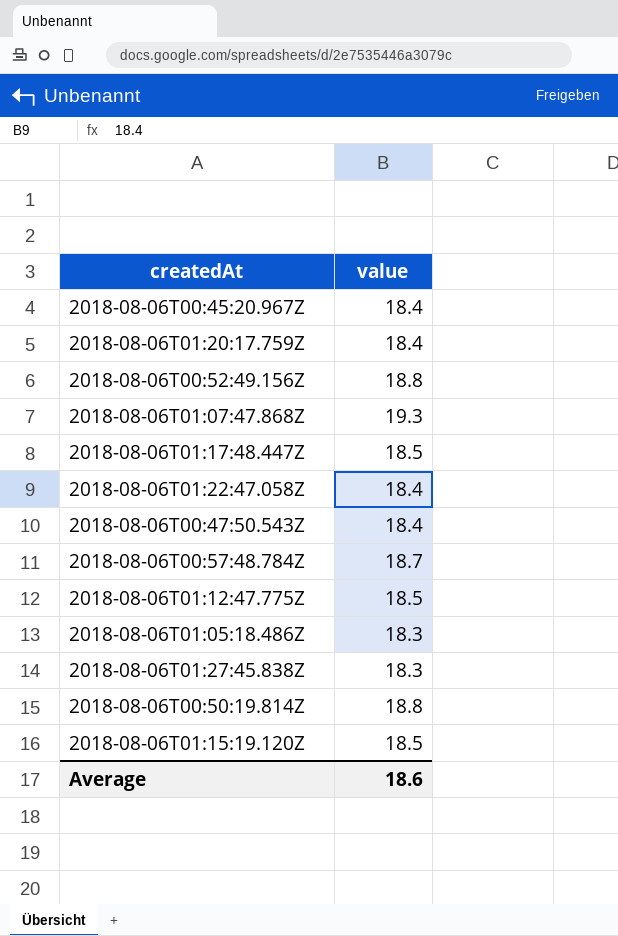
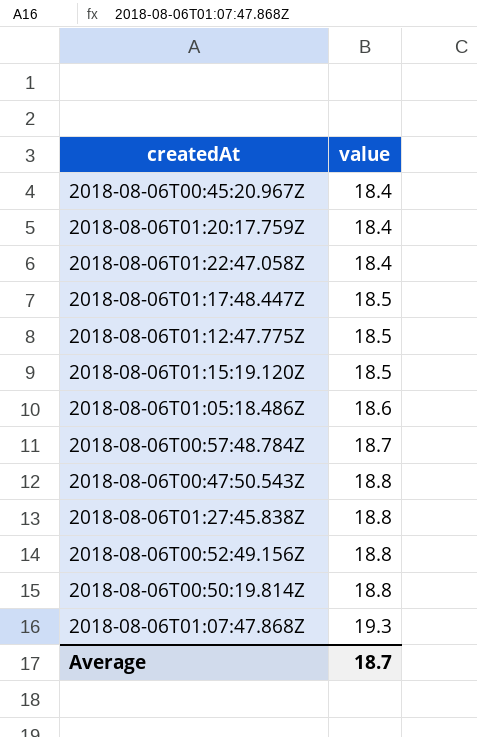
row order: none -> value ascending
2018-08-06T01:05:18.486Z | value: 18.3 -> 18.6
2018-08-06T00:47:50.543Z | value: 18.4 -> 18.8
2018-08-06T01:27:45.838Z | value: 18.3 -> 18.8
Average | value: 18.6 -> 18.7

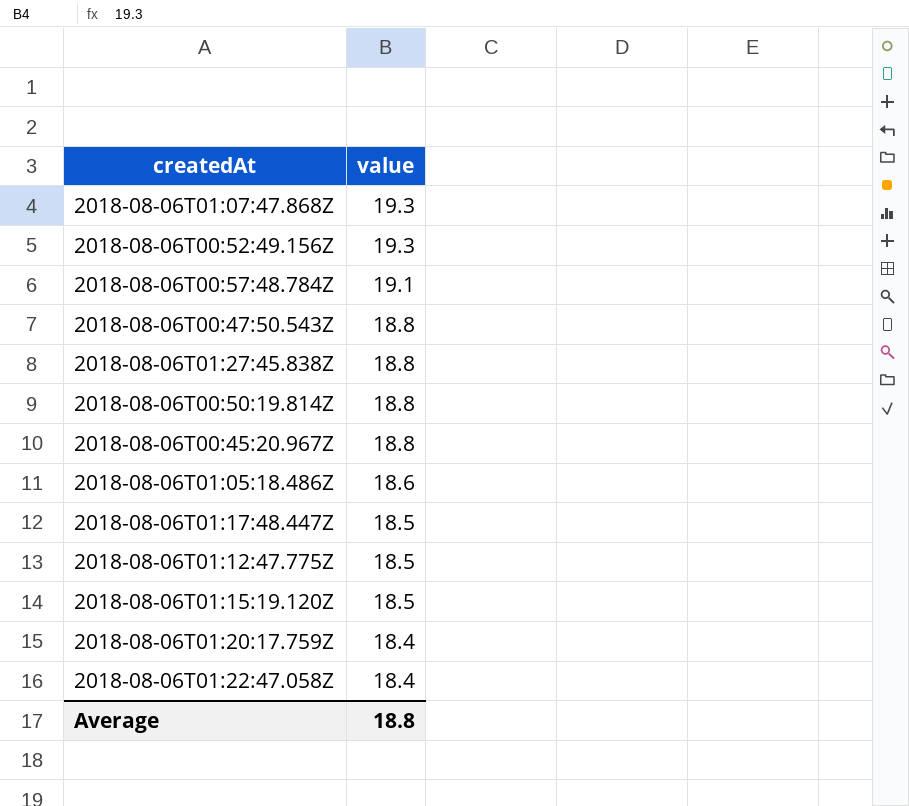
row order: value ascending -> value descending
2018-08-06T00:52:49.156Z | value: 18.8 -> 19.3
2018-08-06T00:57:48.784Z | value: 18.7 -> 19.1
2018-08-06T00:45:20.967Z | value: 18.4 -> 18.8
Average | value: 18.7 -> 18.8

